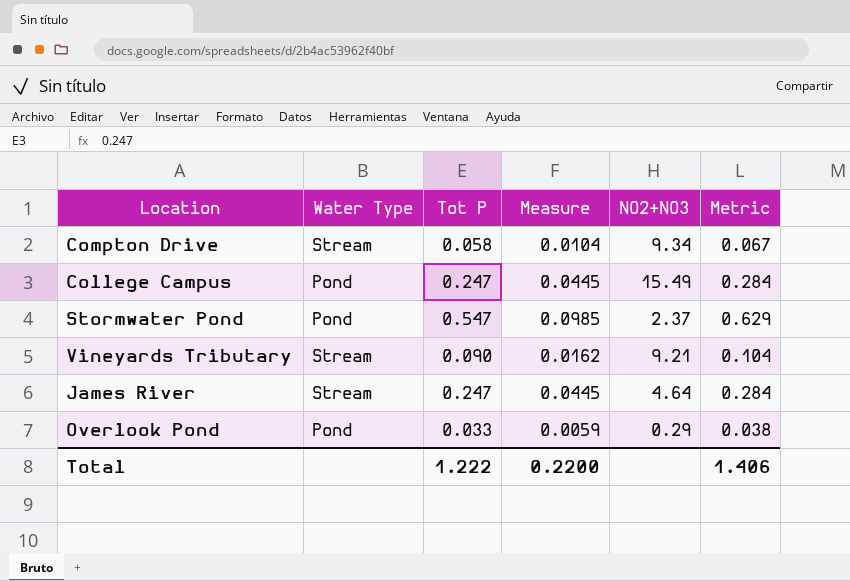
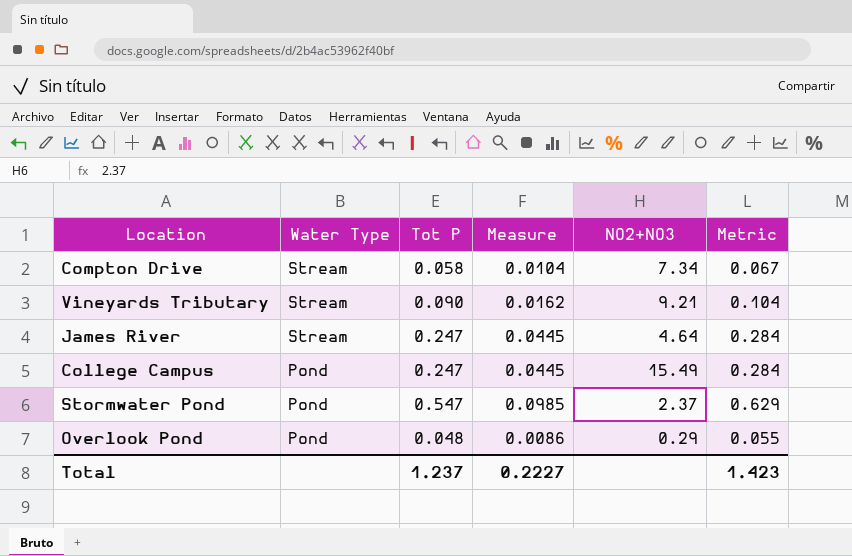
row order: none -> Water Type descending
Compton Drive | NO2+NO3: 9.34 -> 7.34
Overlook Pond | Tot P: 0.033 -> 0.048
Overlook Pond | Measure: 0.0059 -> 0.0086
Overlook Pond | Metric: 0.038 -> 0.055
Total | Tot P: 1.222 -> 1.237
Total | Measure: 0.2200 -> 0.2227
Total | Metric: 1.406 -> 1.423

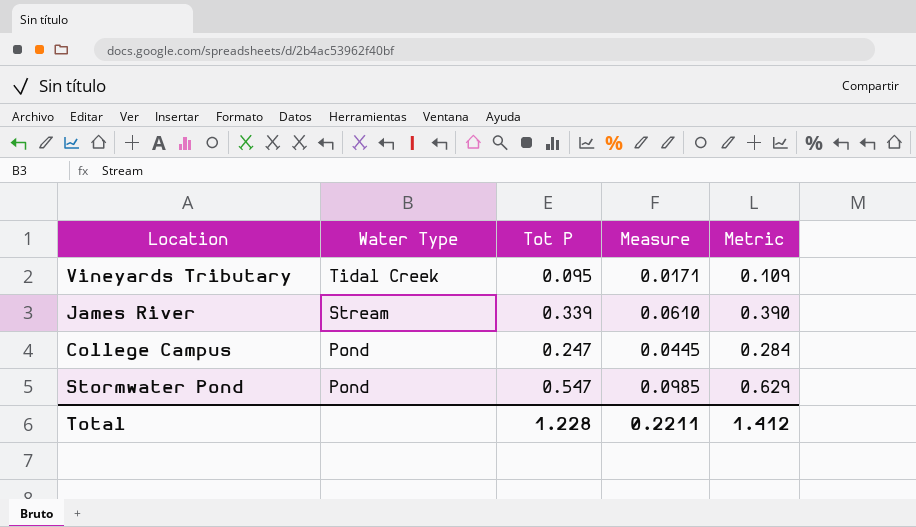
column NO2+NO3 | position: 5 -> none
row Compton Drive: Stream | 0.058 | 0.0104 | 7.34 | 0.067 -> none
row Overlook Pond: Pond | 0.048 | 0.0086 | 0.29 | 0.055 -> none
Vineyards Tributary | Water Type: Stream -> Tidal Creek
Vineyards Tributary | Tot P: 0.090 -> 0.095
Vineyards Tributary | Measure: 0.0162 -> 0.0171
Vineyards Tributary | Metric: 0.104 -> 0.109
James River | Tot P: 0.247 -> 0.339
James River | Measure: 0.0445 -> 0.0610
James River | Metric: 0.284 -> 0.390
Total | Tot P: 1.237 -> 1.228
Total | Measure: 0.2227 -> 0.2211
Total | Metric: 1.423 -> 1.412

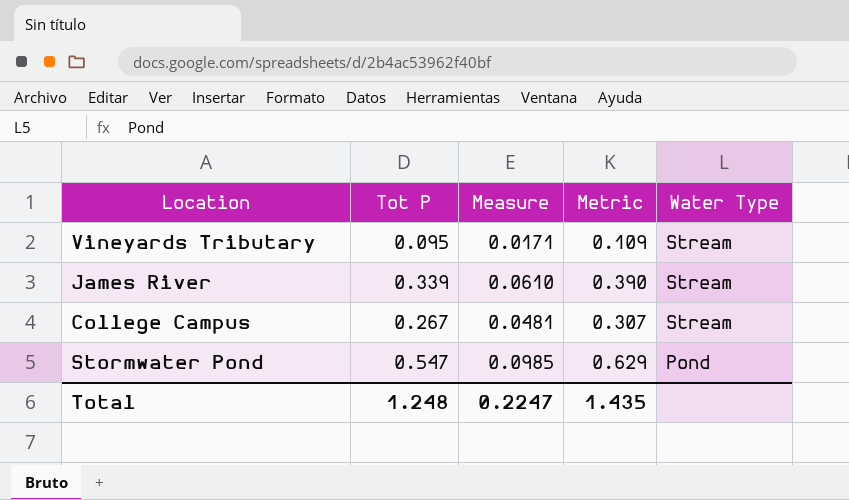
column Water Type | position: 2 -> 5
Vineyards Tributary | Water Type: Tidal Creek -> Stream
College Campus | Tot P: 0.247 -> 0.267
College Campus | Measure: 0.0445 -> 0.0481
College Campus | Metric: 0.284 -> 0.307
College Campus | Water Type: Pond -> Stream
Total | Tot P: 1.228 -> 1.248
Total | Measure: 0.2211 -> 0.2247
Total | Metric: 1.412 -> 1.435

